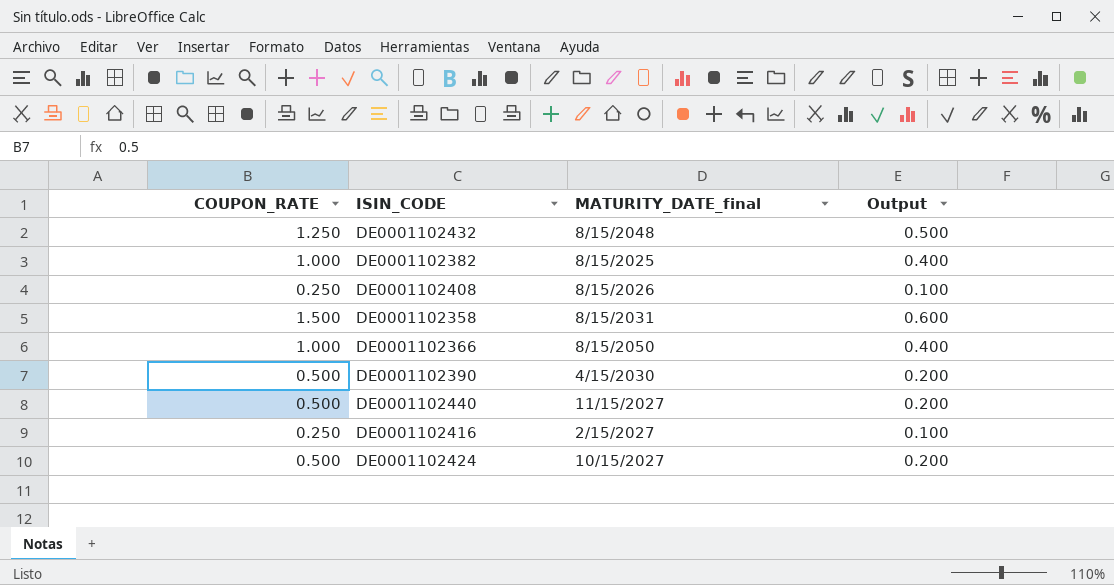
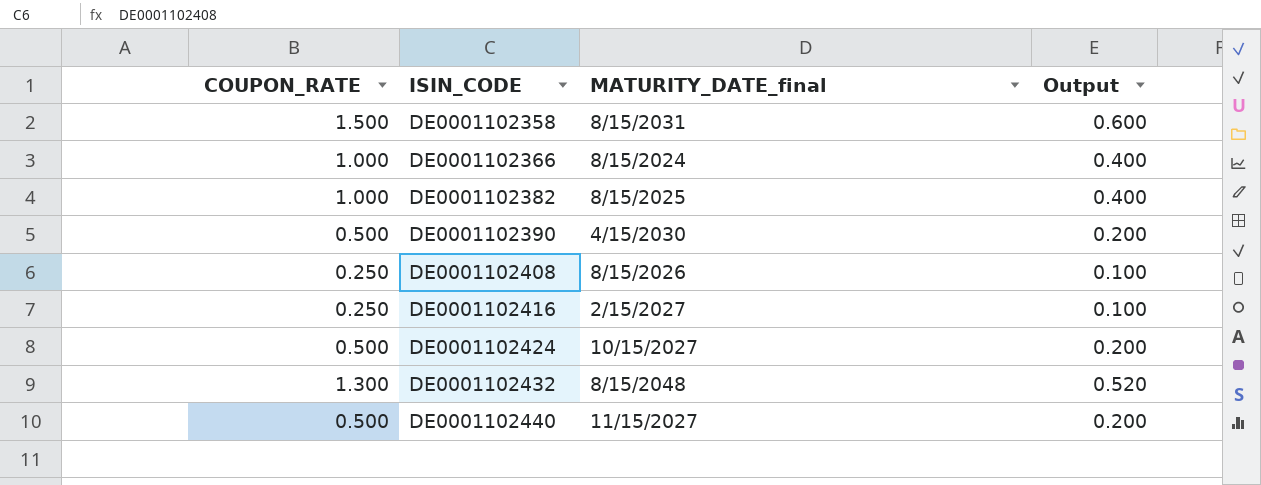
row order: none -> ISIN_CODE ascending
DE0001102366 | MATURITY_DATE_final: 8/15/2050 -> 8/15/2024
DE0001102432 | COUPON_RATE: 1.250 -> 1.300
DE0001102432 | Output: 0.500 -> 0.520

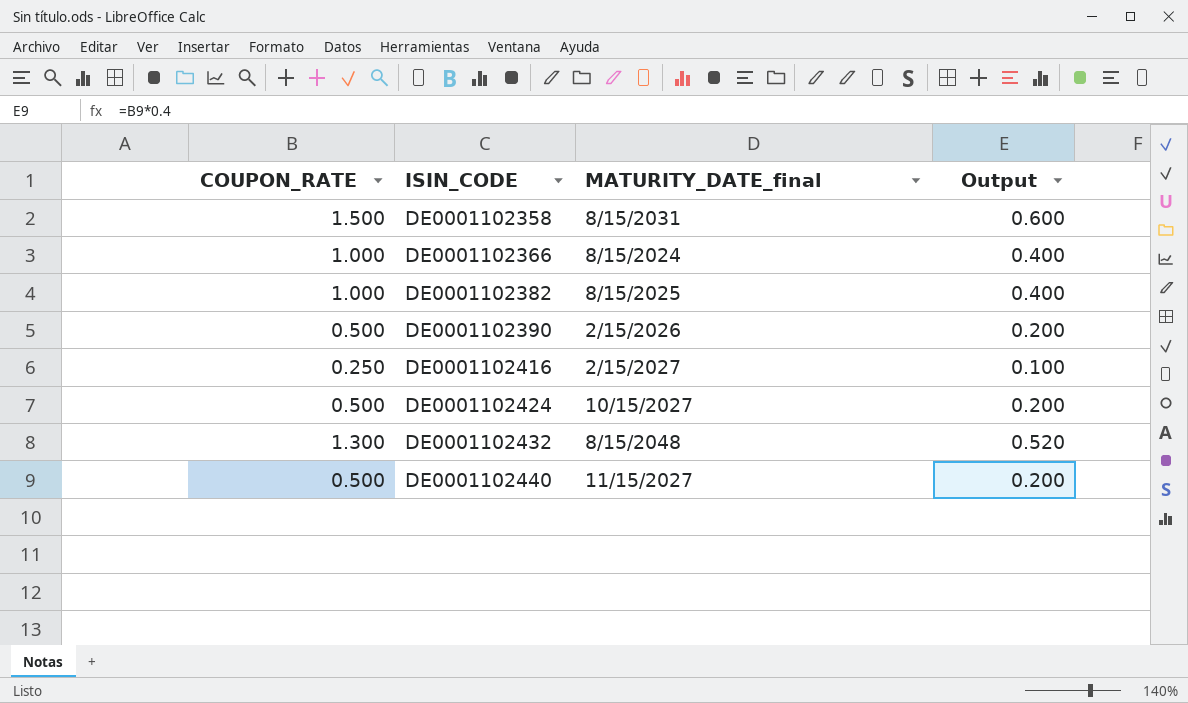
row DE0001102408: 0.250 | 8/15/2026 | 0.100 -> none
DE0001102390 | MATURITY_DATE_final: 4/15/2030 -> 2/15/2026

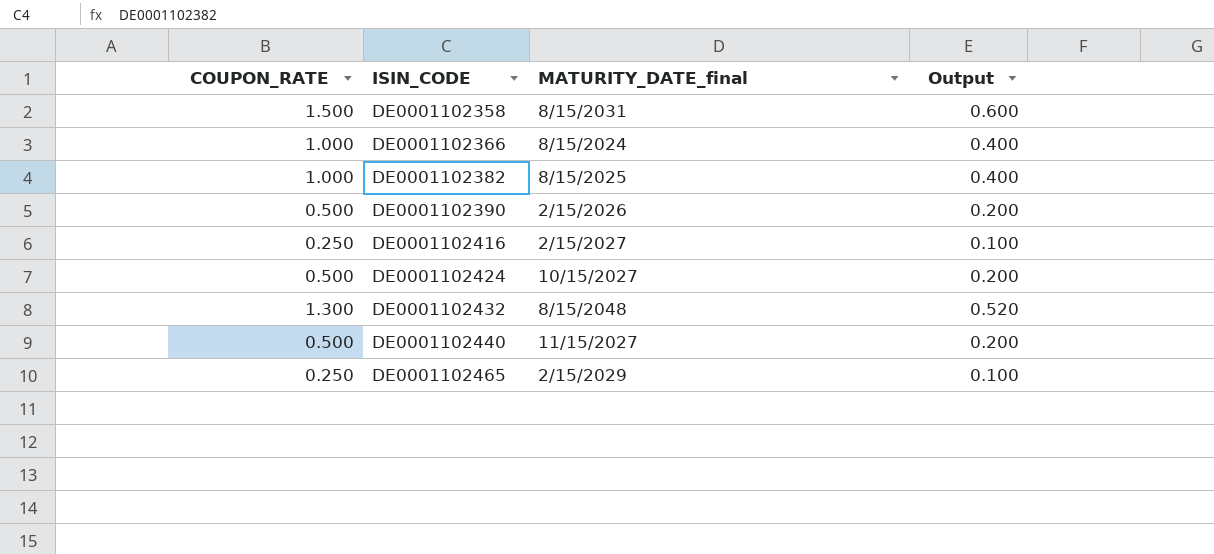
row DE0001102465: none -> 0.250 | 2/15/2029 | 0.100

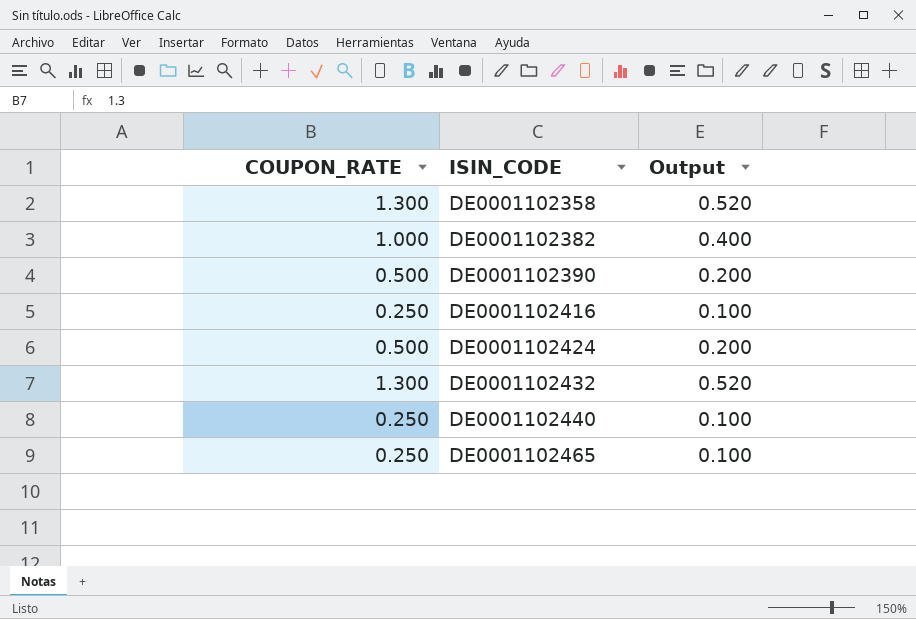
column MATURITY_DATE_final | position: 3 -> none
row DE0001102366: 1.000 | 8/15/2024 | 0.400 -> none
DE0001102358 | COUPON_RATE: 1.500 -> 1.300
DE0001102358 | Output: 0.600 -> 0.520
DE0001102440 | COUPON_RATE: 0.500 -> 0.250
DE0001102440 | Output: 0.200 -> 0.100

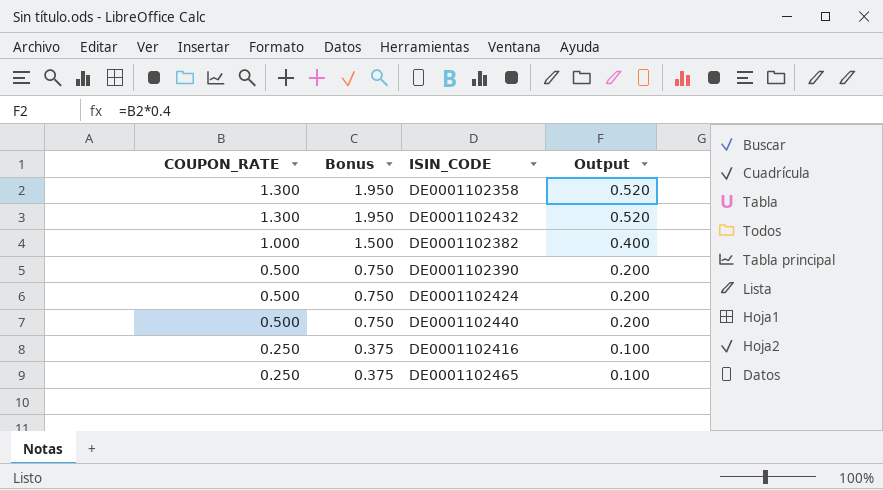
row order: ISIN_CODE ascending -> COUPON_RATE descending
column Bonus | formula: none -> [COUPON_RATE] * 1.5
DE0001102440 | COUPON_RATE: 0.250 -> 0.500
DE0001102440 | Output: 0.100 -> 0.200

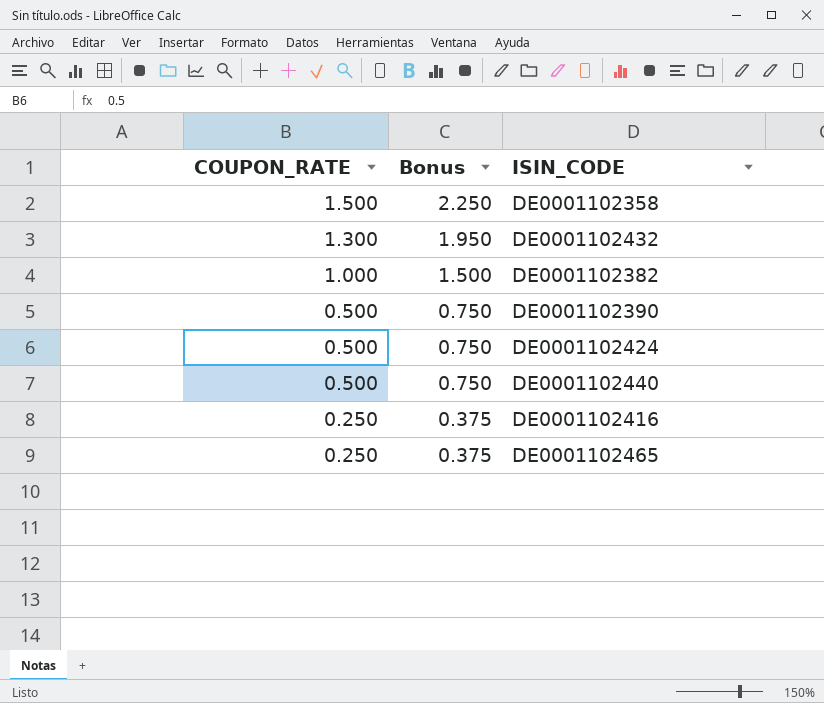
column Output | formula: [COUPON_RATE] * 0.4 -> none
DE0001102358 | COUPON_RATE: 1.300 -> 1.500
DE0001102358 | Bonus: 1.950 -> 2.250

